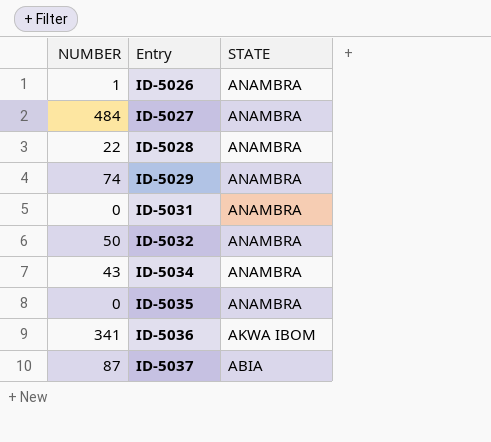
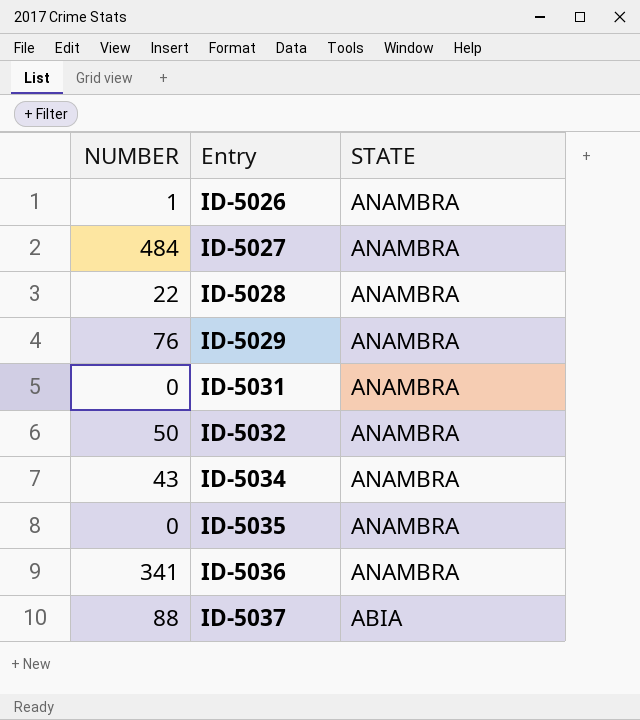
ID-5029 | NUMBER: 74 -> 76
ID-5036 | STATE: AKWA IBOM -> ANAMBRA
ID-5037 | NUMBER: 87 -> 88

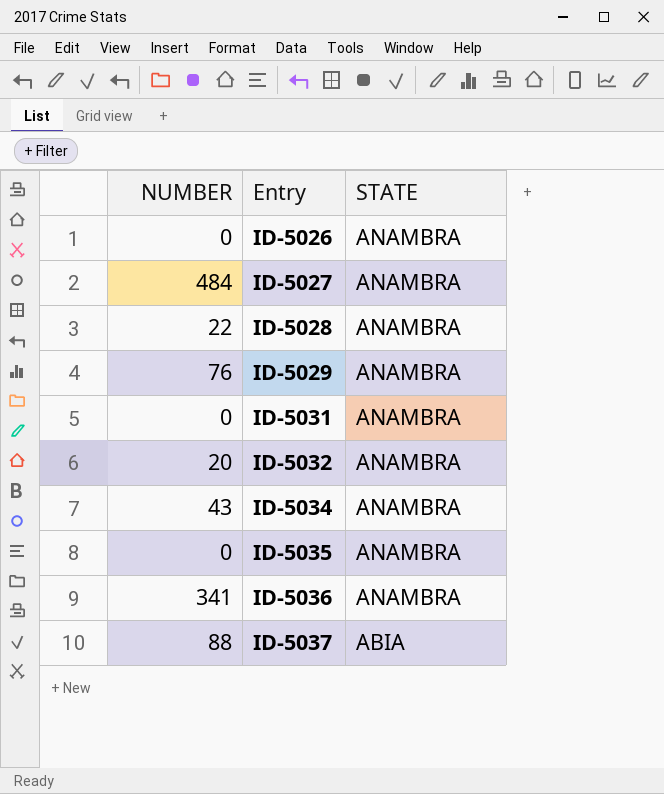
ID-5026 | NUMBER: 1 -> 0
ID-5032 | NUMBER: 50 -> 20

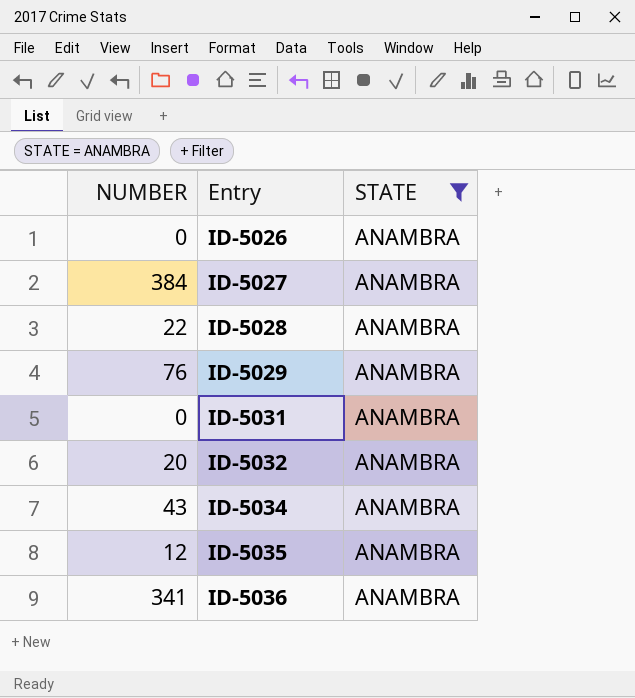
filter: none -> STATE = ANAMBRA
ID-5027 | NUMBER: 484 -> 384
ID-5035 | NUMBER: 0 -> 12

